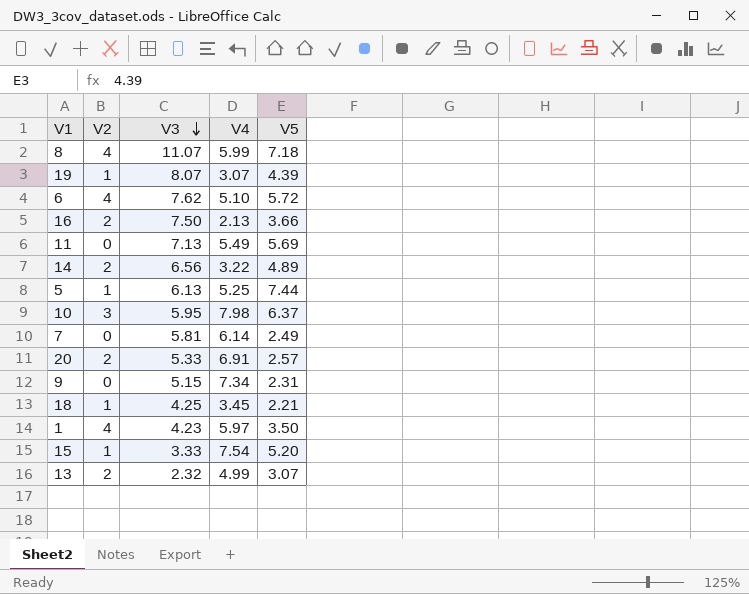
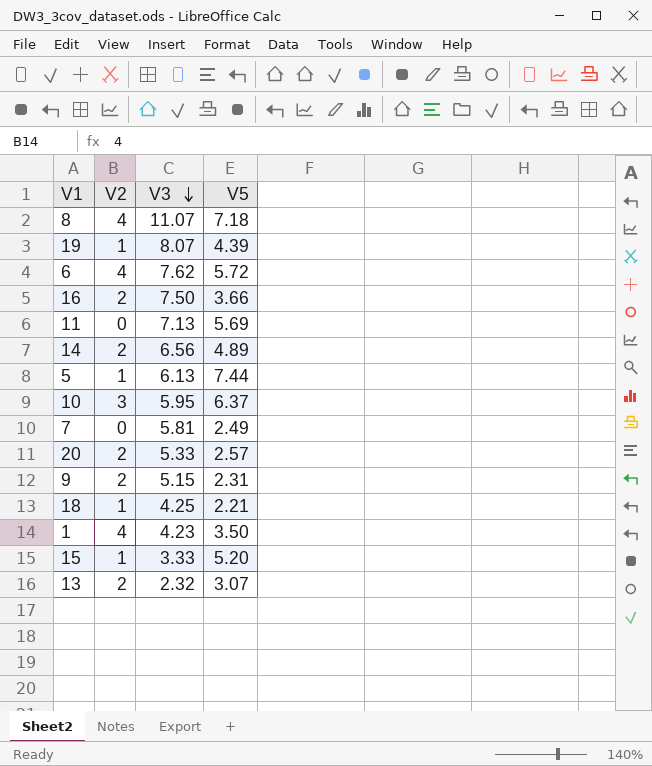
column V4 | position: 4 -> none
9 | V2: 0 -> 2

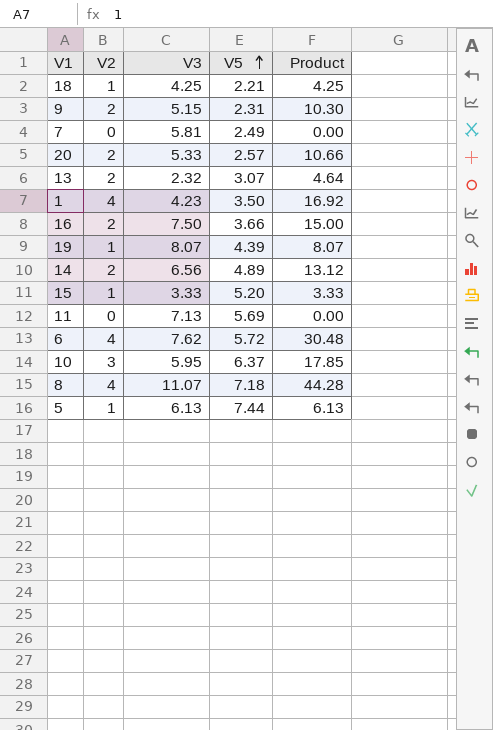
row order: V3 descending -> V5 ascending
column Product | formula: none -> [V2] * [V3]

